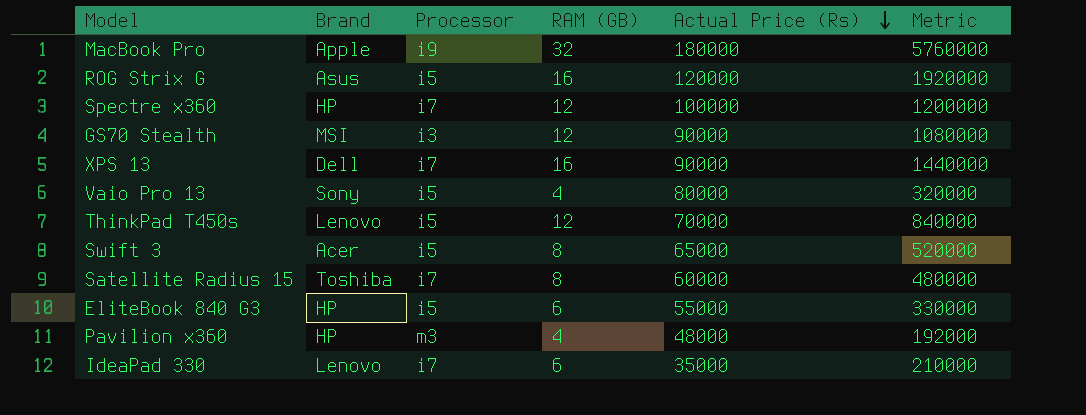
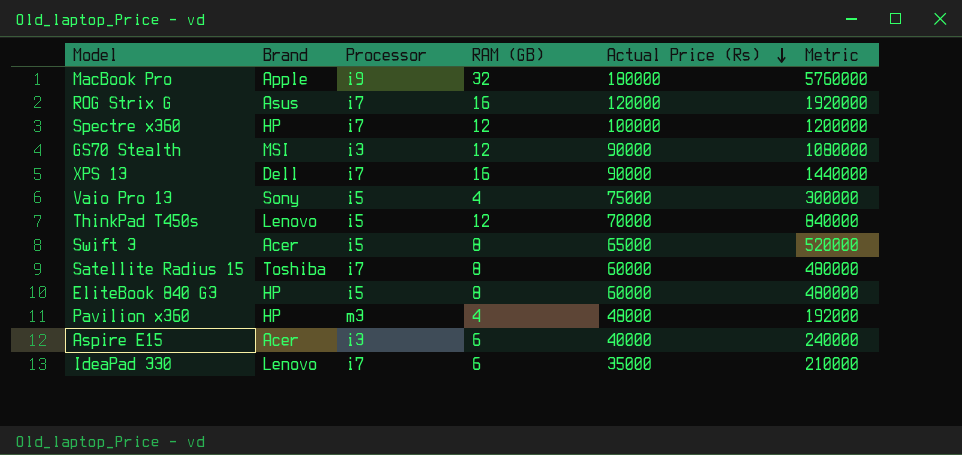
ROG Strix G | Processor: i5 -> i7
Vaio Pro 13 | Actual Price (Rs): 80000 -> 75000
Vaio Pro 13 | Metric: 320000 -> 300000
EliteBook 840 G3 | RAM (GB): 6 -> 8
EliteBook 840 G3 | Actual Price (Rs): 55000 -> 60000
EliteBook 840 G3 | Metric: 330000 -> 480000
row Aspire E15: none -> Acer | i3 | 6 | 40000 | 240000

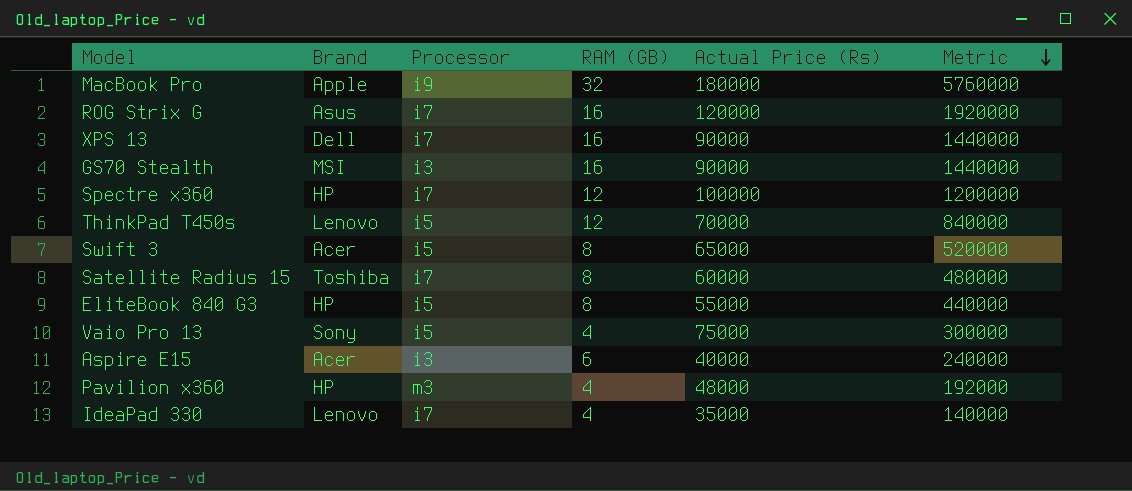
row order: Actual Price (Rs) descending -> Metric descending
GS70 Stealth | RAM (GB): 12 -> 16
GS70 Stealth | Metric: 1080000 -> 1440000
EliteBook 840 G3 | Actual Price (Rs): 60000 -> 55000
EliteBook 840 G3 | Metric: 480000 -> 440000
IdeaPad 330 | RAM (GB): 6 -> 4
IdeaPad 330 | Metric: 210000 -> 140000

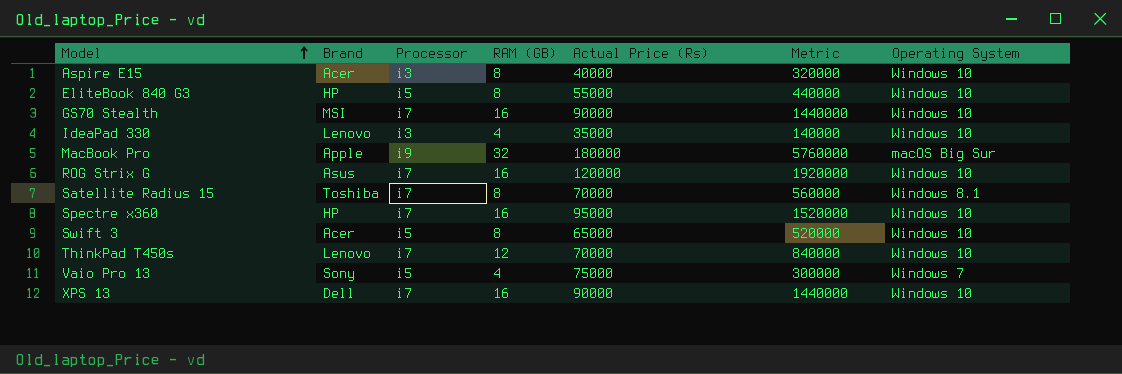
row order: Metric descending -> Model ascending
column Operating System | position: none -> 7
row Pavilion x360: HP | m3 | 4 | 48000 | 192000 -> none
Aspire E15 | RAM (GB): 6 -> 8
Aspire E15 | Metric: 240000 -> 320000
GS70 Stealth | Processor: i3 -> i7
IdeaPad 330 | Processor: i7 -> i3
Satellite Radius 15 | Actual Price (Rs): 60000 -> 70000
Satellite Radius 15 | Metric: 480000 -> 560000
Spectre x360 | RAM (GB): 12 -> 16
Spectre x360 | Actual Price (Rs): 100000 -> 95000
Spectre x360 | Metric: 1200000 -> 1520000
ThinkPad T450s | Processor: i5 -> i7

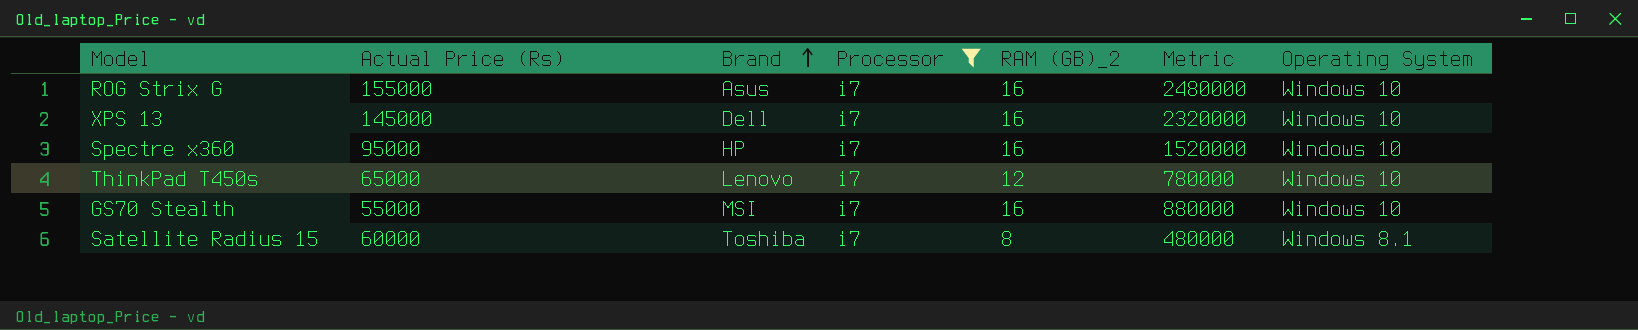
filter: none -> Processor = i7
row order: Model ascending -> Brand ascending
column Actual Price (Rs) | position: 5 -> 2
column name: RAM (GB) -> RAM (GB)_2
ROG Strix G | Actual Price (Rs): 120000 -> 155000
ROG Strix G | Metric: 1920000 -> 2480000
XPS 13 | Actual Price (Rs): 90000 -> 145000
XPS 13 | Metric: 1440000 -> 2320000
ThinkPad T450s | Actual Price (Rs): 70000 -> 65000
ThinkPad T450s | Metric: 840000 -> 780000
GS70 Stealth | Actual Price (Rs): 90000 -> 55000
GS70 Stealth | Metric: 1440000 -> 880000
Satellite Radius 15 | Actual Price (Rs): 70000 -> 60000
Satellite Radius 15 | Metric: 560000 -> 480000

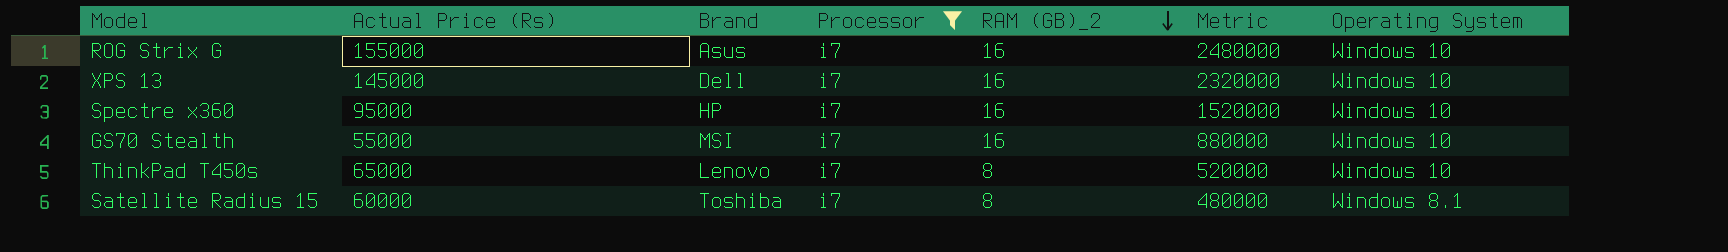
row order: Brand ascending -> RAM (GB)_2 descending
ThinkPad T450s | RAM (GB)_2: 12 -> 8
ThinkPad T450s | Metric: 780000 -> 520000

